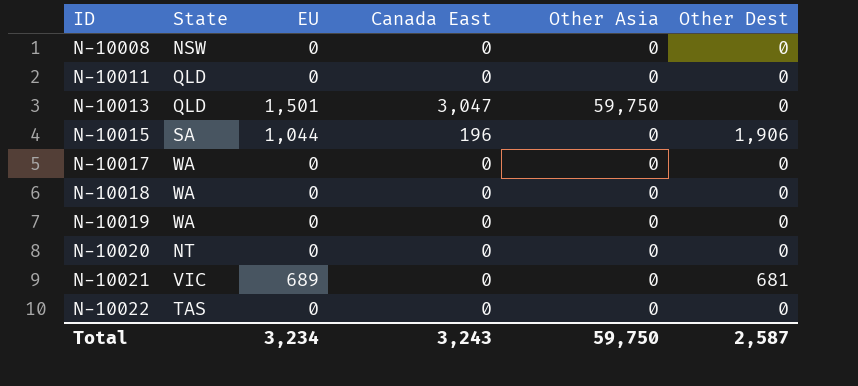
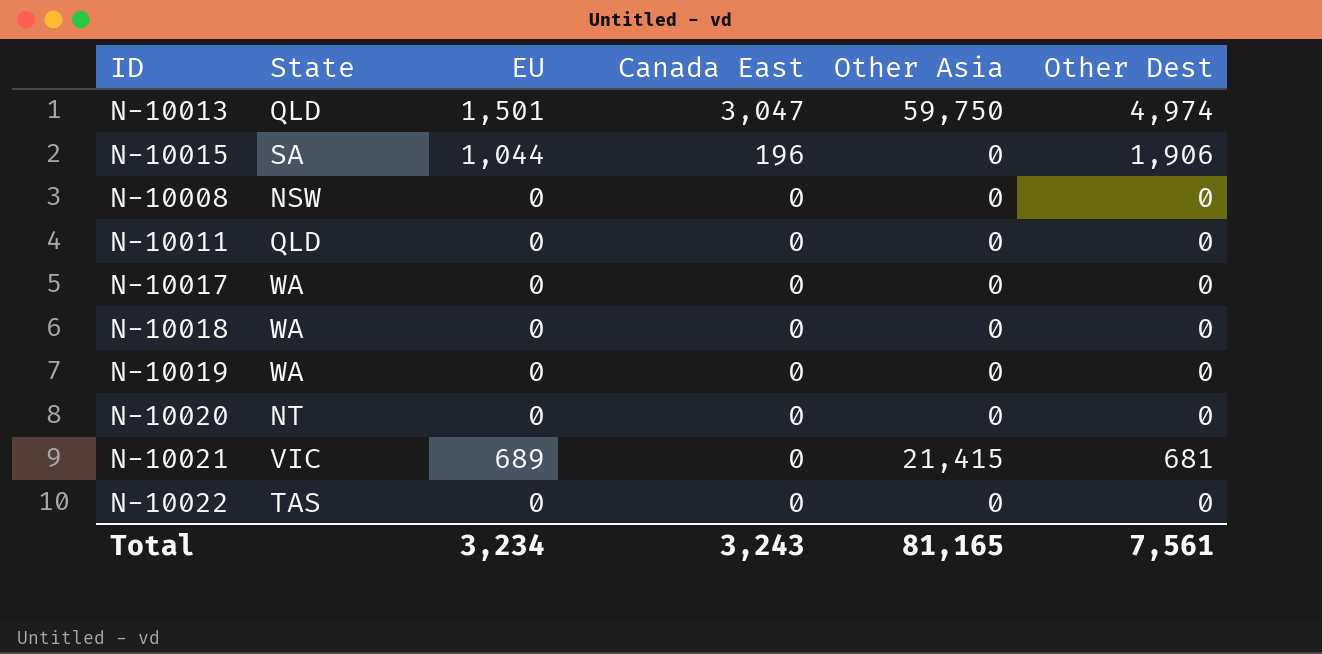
row order: ID ascending -> Canada East descending
N-10013 | Other Dest: 0 -> 4,974
N-10021 | Other Asia: 0 -> 21,415
Total | Other Asia: 59,750 -> 81,165
Total | Other Dest: 2,587 -> 7,561

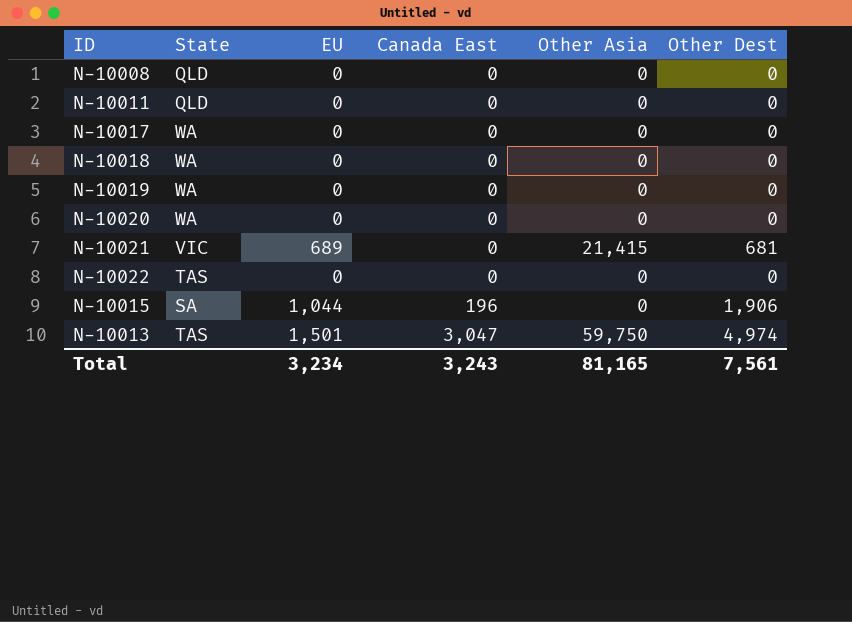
row order: Canada East descending -> Canada East ascending
N-10008 | State: NSW -> QLD
N-10020 | State: NT -> WA
N-10013 | State: QLD -> TAS

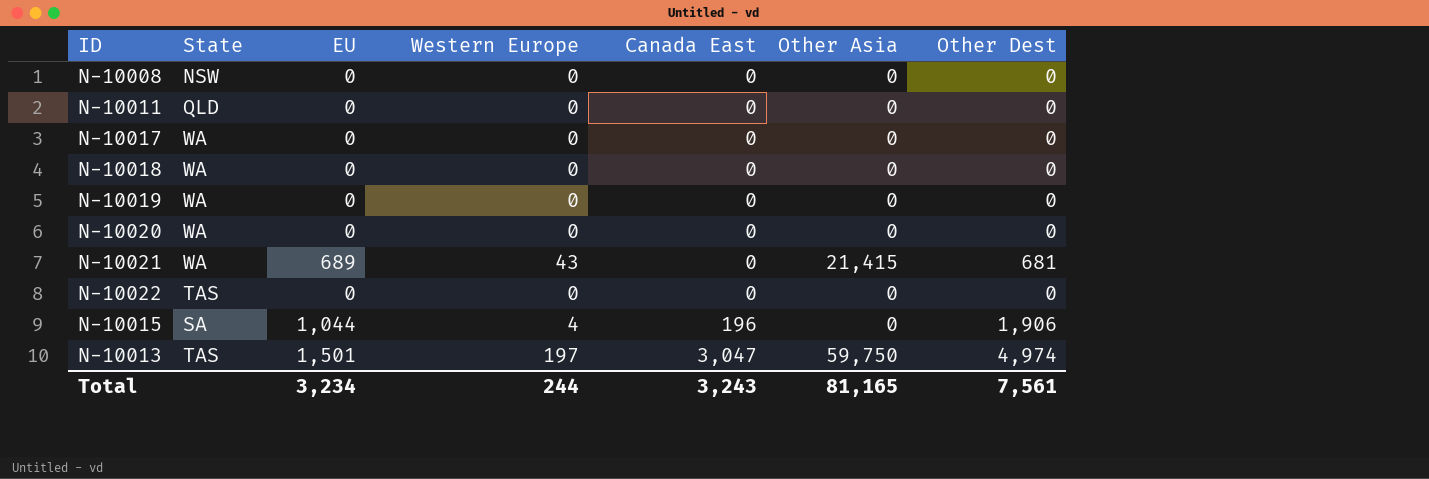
column Western Europe | position: none -> 4
N-10008 | State: QLD -> NSW
N-10021 | State: VIC -> WA

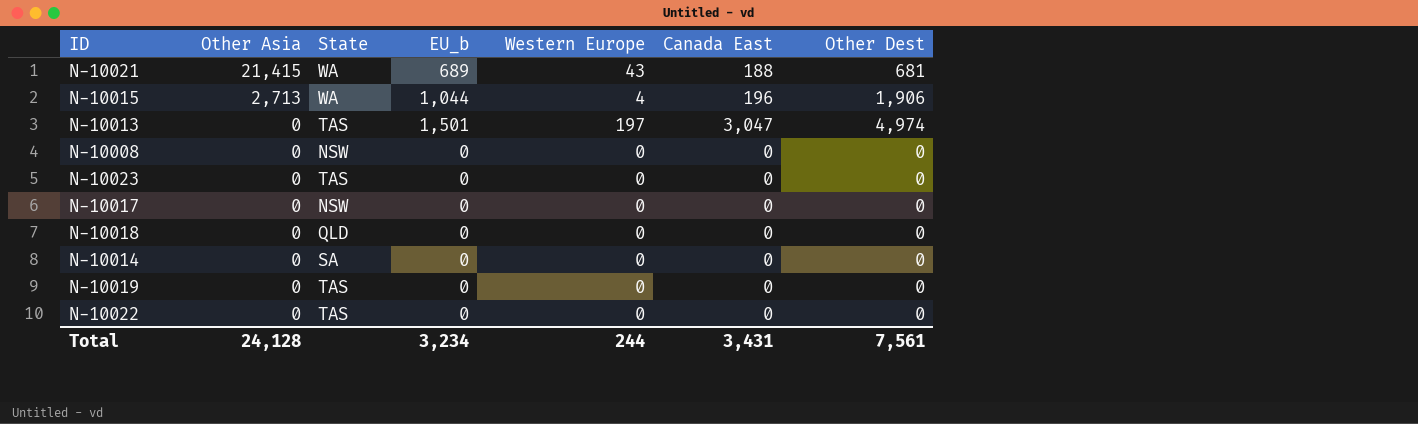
row order: Canada East ascending -> Other Asia descending
column Other Asia | position: 6 -> 2
column name: EU -> EU_b
row N-10011: QLD | 0 | 0 | 0 | 0 | 0 -> none
row N-10020: WA | 0 | 0 | 0 | 0 | 0 -> none
N-10021 | Canada East: 0 -> 188
N-10015 | Other Asia: 0 -> 2,713
N-10015 | State: SA -> WA
N-10013 | Other Asia: 59,750 -> 0
row N-10023: none -> 0 | TAS | 0 | 0 | 0 | 0
N-10017 | State: WA -> NSW
N-10018 | State: WA -> QLD
row N-10014: none -> 0 | SA | 0 | 0 | 0 | 0
N-10019 | State: WA -> TAS
Total | Other Asia: 81,165 -> 24,128
Total | Canada East: 3,243 -> 3,431

